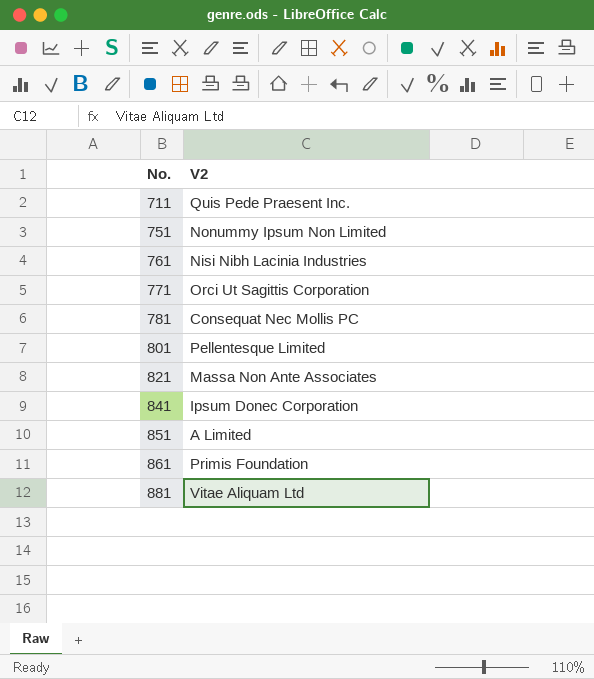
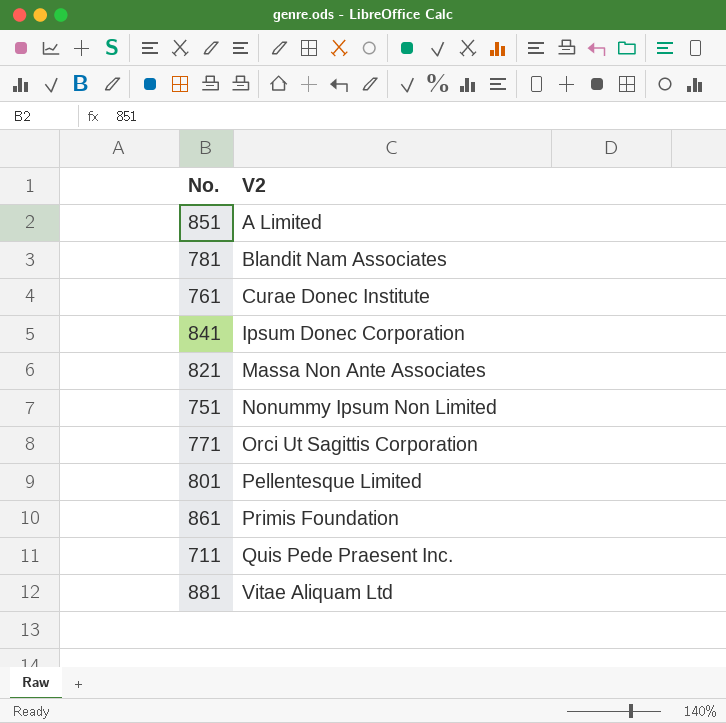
row order: No. ascending -> V2 ascending
781 | V2: Consequat Nec Mollis PC -> Blandit Nam Associates
761 | V2: Nisi Nibh Lacinia Industries -> Curae Donec Institute

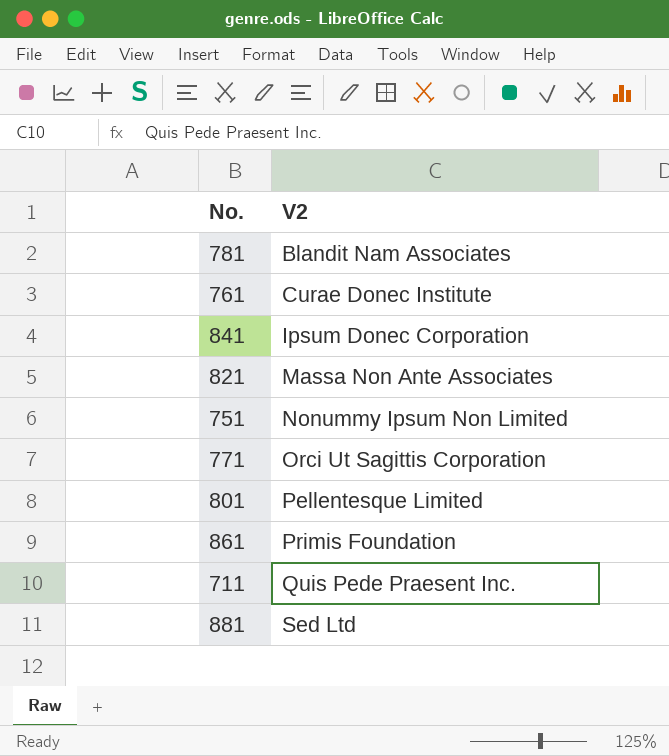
row 851: A Limited -> none
881 | V2: Vitae Aliquam Ltd -> Sed Ltd

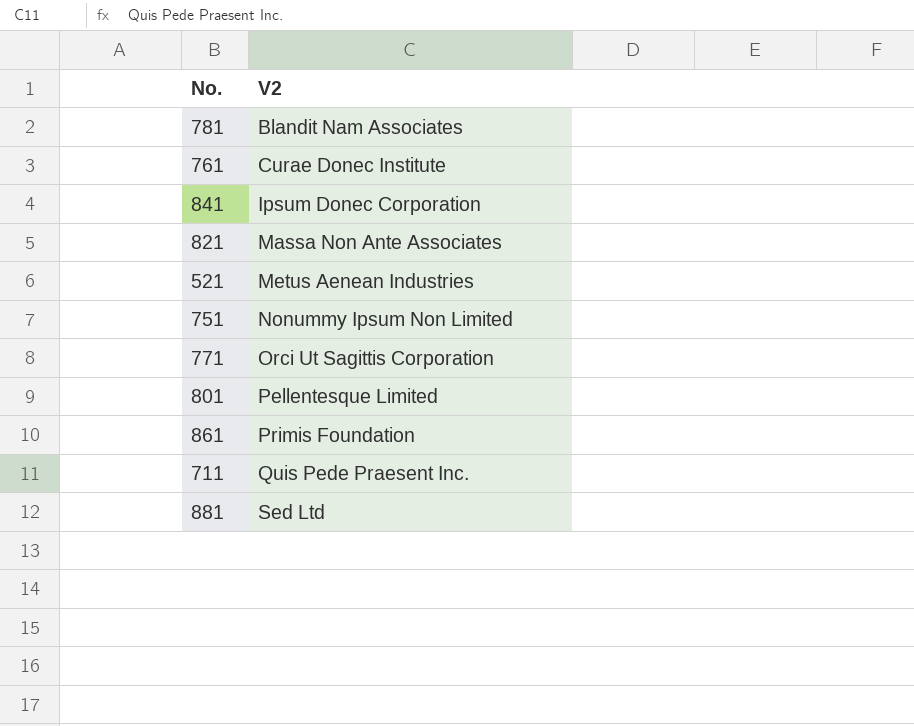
row 521: none -> Metus Aenean Industries

